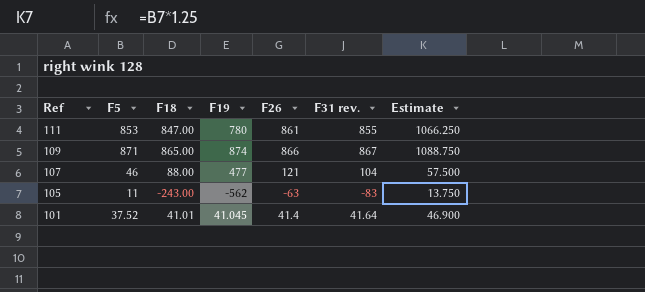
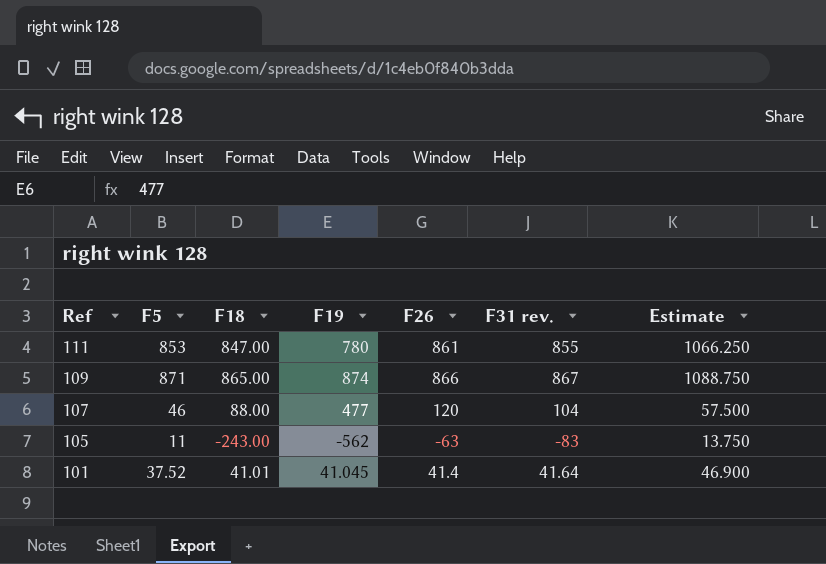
107 | F26: 121 -> 120

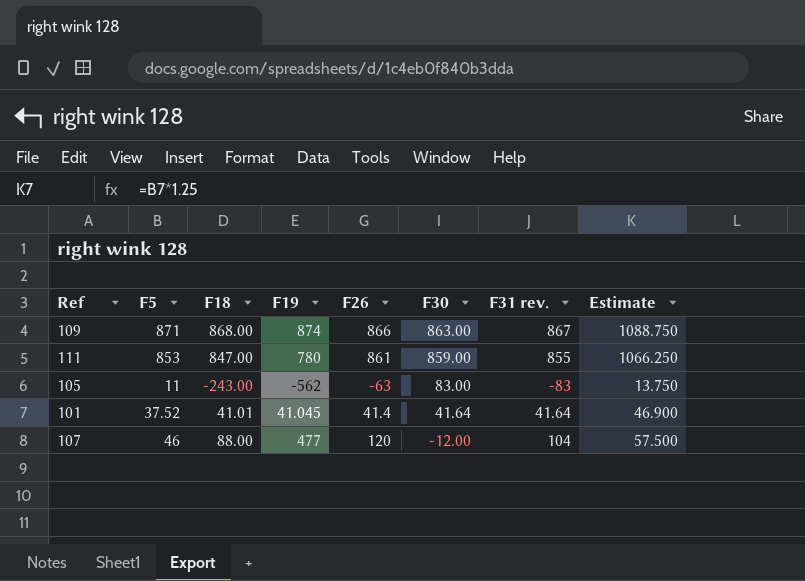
row order: Ref descending -> F30 descending
column F30 | position: none -> 6
109 | F18: 865.00 -> 868.00

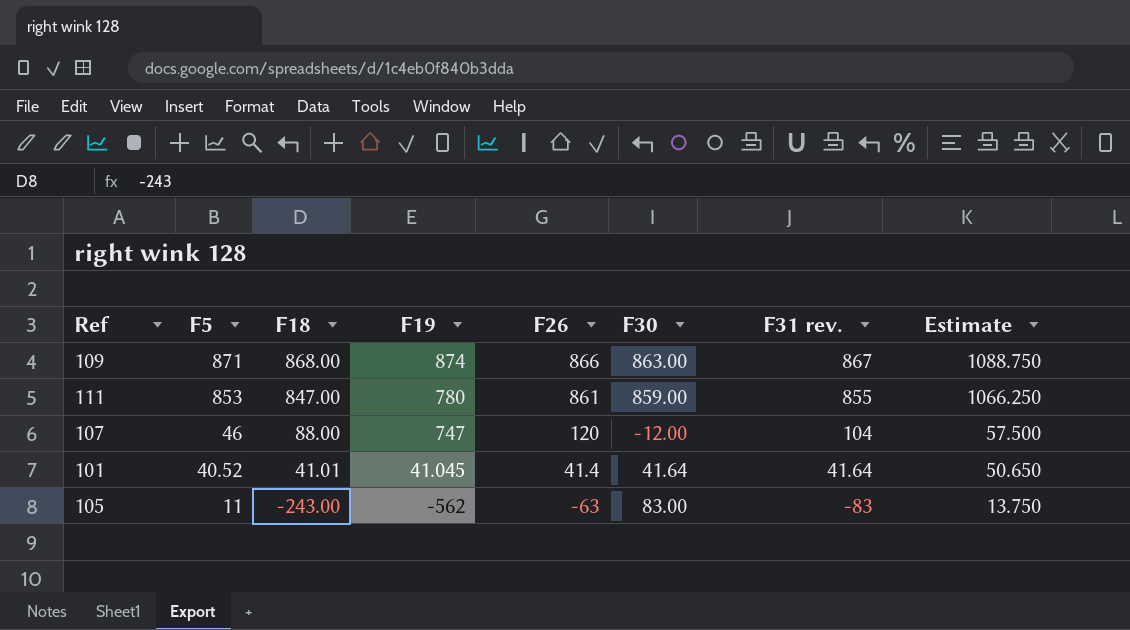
row order: F30 descending -> F5 descending
107 | F19: 477 -> 747
101 | F5: 37.52 -> 40.52
101 | Estimate: 46.900 -> 50.650

